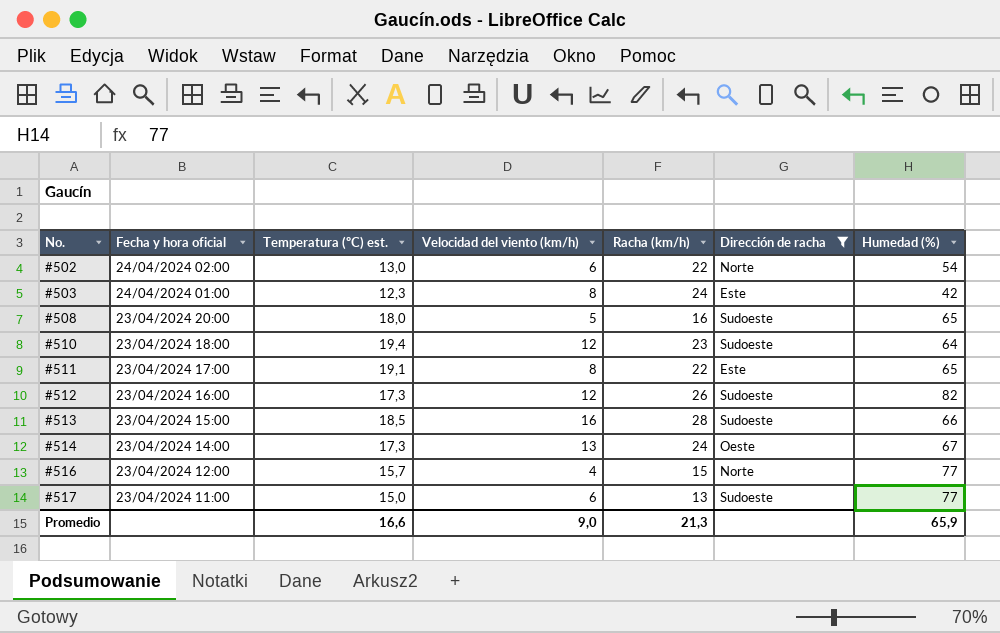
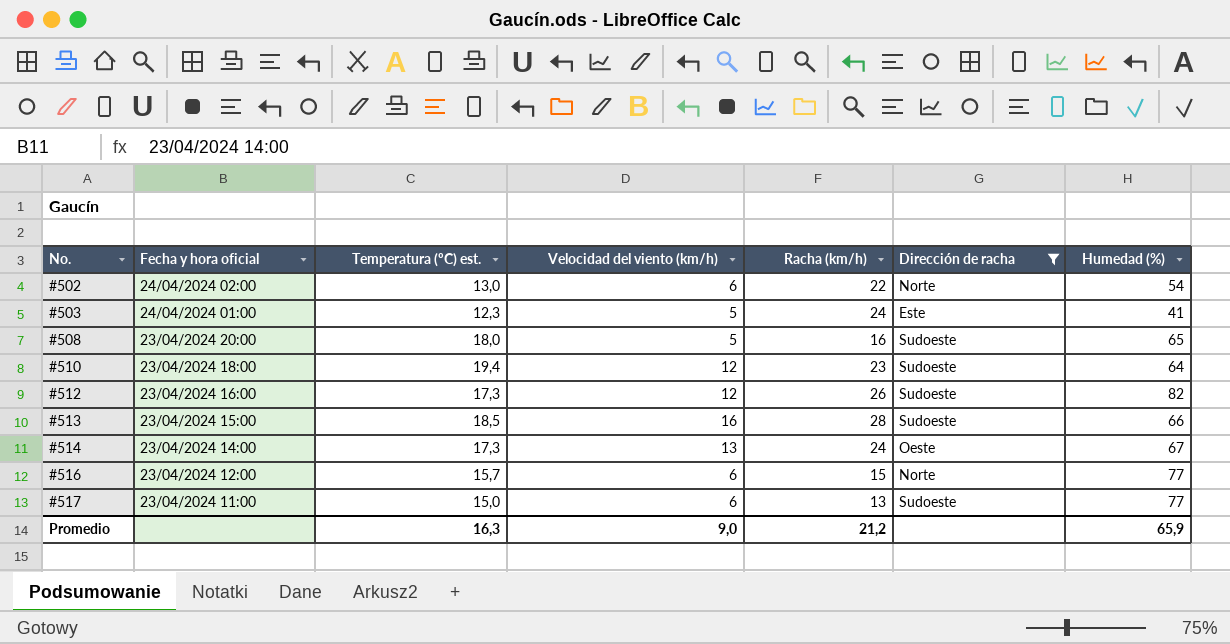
row #511: 23/04/2024 17:00 | 19,1 | 8 | 22 | Este | 65 -> none
#503 | Velocidad del viento (km/h): 8 -> 5
#503 | Humedad (%): 42 -> 41
#516 | Velocidad del viento (km/h): 4 -> 6
Promedio | Temperatura (ºC) est.: 16,6 -> 16,3
Promedio | Racha (km/h): 21,3 -> 21,2

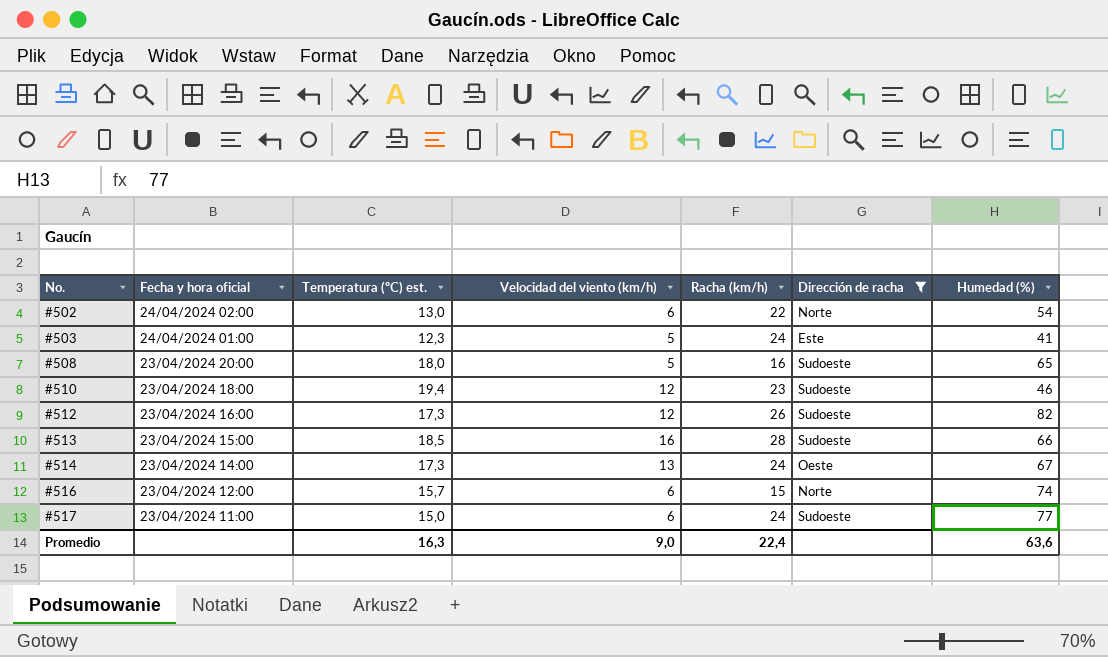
#510 | Humedad (%): 64 -> 46
#516 | Humedad (%): 77 -> 74
#517 | Racha (km/h): 13 -> 24
Promedio | Racha (km/h): 21,2 -> 22,4
Promedio | Humedad (%): 65,9 -> 63,6

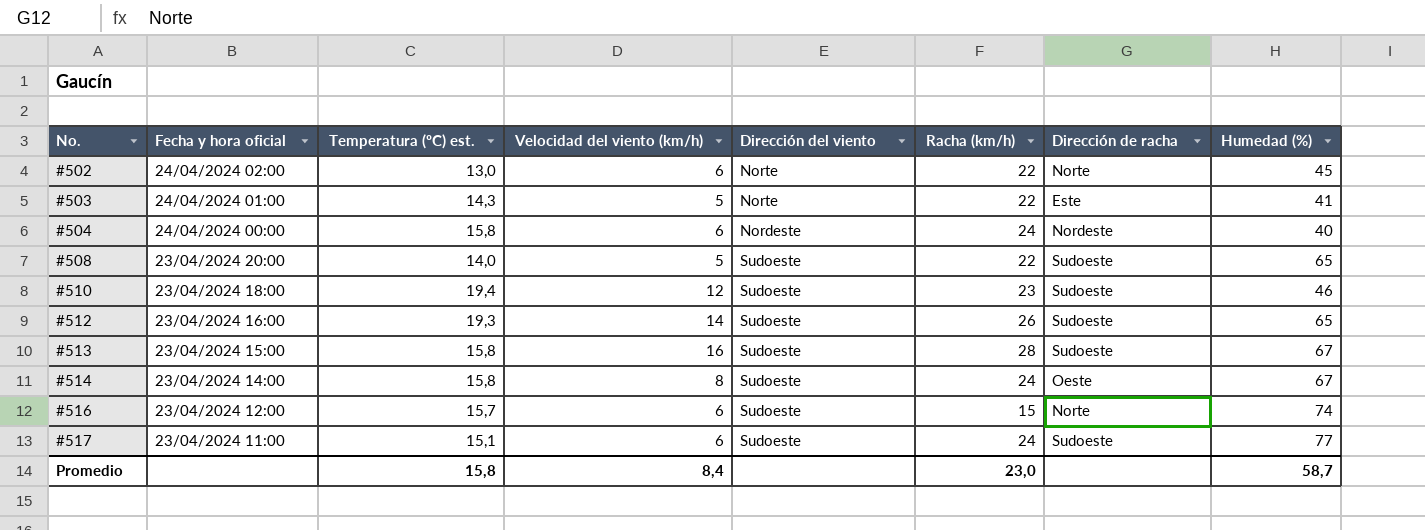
filter: Dirección de racha != Nordeste -> none
column Dirección del viento | position: none -> 5
#502 | Humedad (%): 54 -> 45
#503 | Temperatura (ºC) est.: 12,3 -> 14,3
#503 | Racha (km/h): 24 -> 22
#508 | Temperatura (ºC) est.: 18,0 -> 14,0
#508 | Racha (km/h): 16 -> 22
#512 | Temperatura (ºC) est.: 17,3 -> 19,3
#512 | Velocidad del viento (km/h): 12 -> 14
#512 | Humedad (%): 82 -> 65
#513 | Temperatura (ºC) est.: 18,5 -> 15,8
#513 | Humedad (%): 66 -> 67
#514 | Temperatura (ºC) est.: 17,3 -> 15,8
#514 | Velocidad del viento (km/h): 13 -> 8
#517 | Temperatura (ºC) est.: 15,0 -> 15,1
Promedio | Temperatura (ºC) est.: 16,3 -> 15,8
Promedio | Velocidad del viento (km/h): 9,0 -> 8,4
Promedio | Racha (km/h): 22,4 -> 23,0
Promedio | Humedad (%): 63,6 -> 58,7

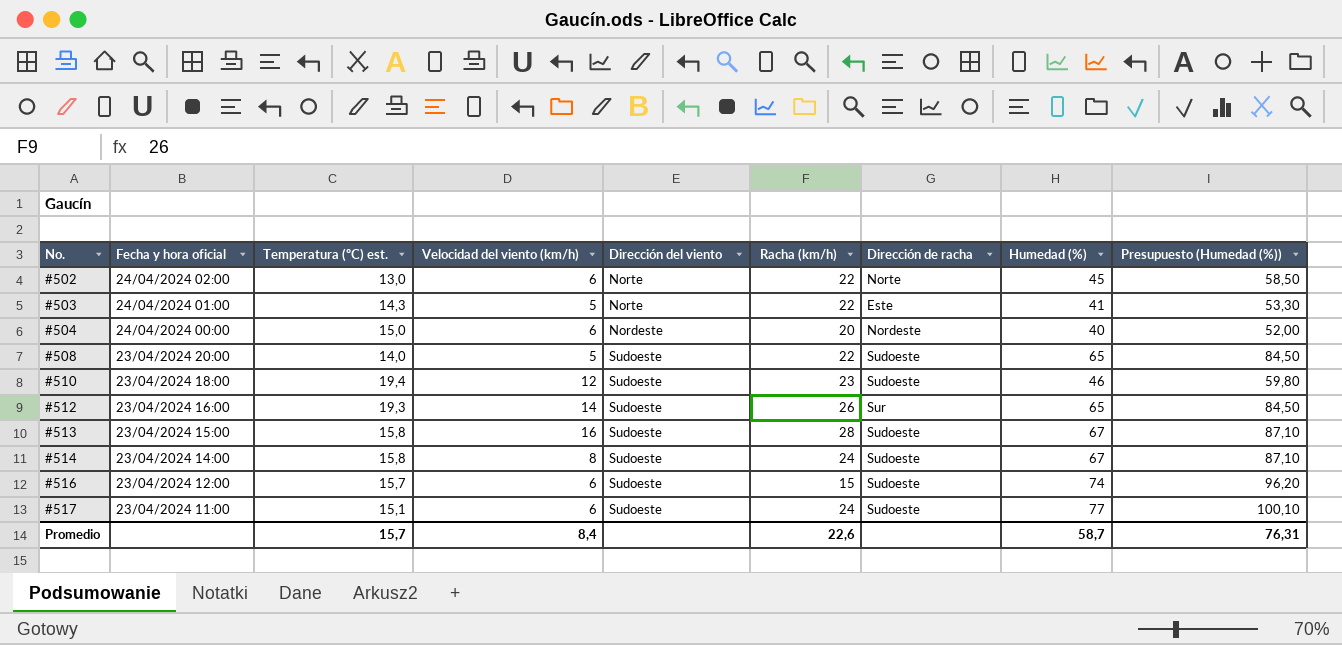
column Presupuesto (Humedad (%)) | formula: none -> [Humedad (%)] * 1,3
#504 | Temperatura (ºC) est.: 15,8 -> 15,0
#504 | Racha (km/h): 24 -> 20
#512 | Dirección de racha: Sudoeste -> Sur
#514 | Dirección de racha: Oeste -> Sudoeste
#516 | Dirección de racha: Norte -> Sudoeste
Promedio | Temperatura (ºC) est.: 15,8 -> 15,7
Promedio | Racha (km/h): 23,0 -> 22,6

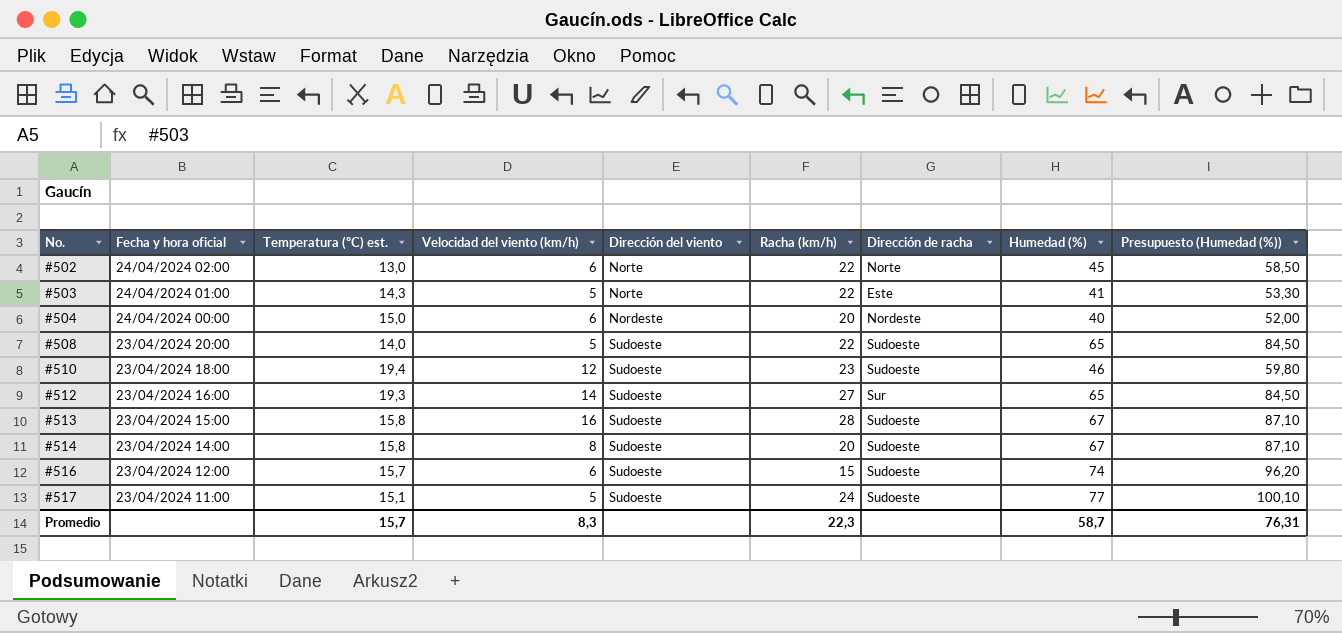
#512 | Racha (km/h): 26 -> 27
#514 | Racha (km/h): 24 -> 20
#517 | Velocidad del viento (km/h): 6 -> 5
Promedio | Velocidad del viento (km/h): 8,4 -> 8,3
Promedio | Racha (km/h): 22,6 -> 22,3

